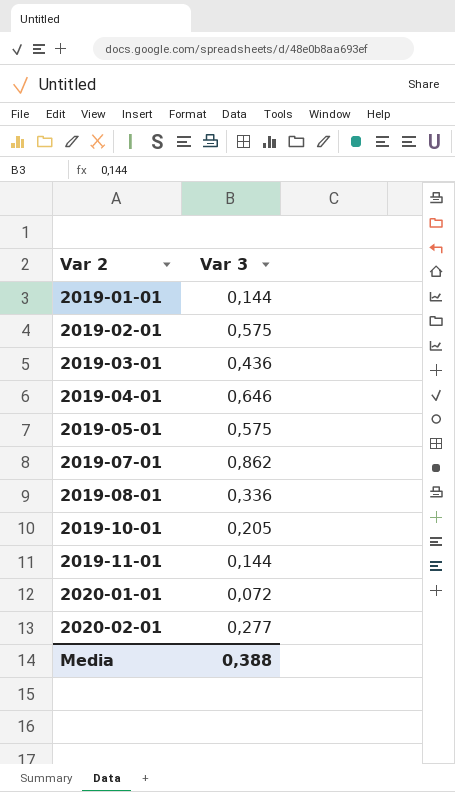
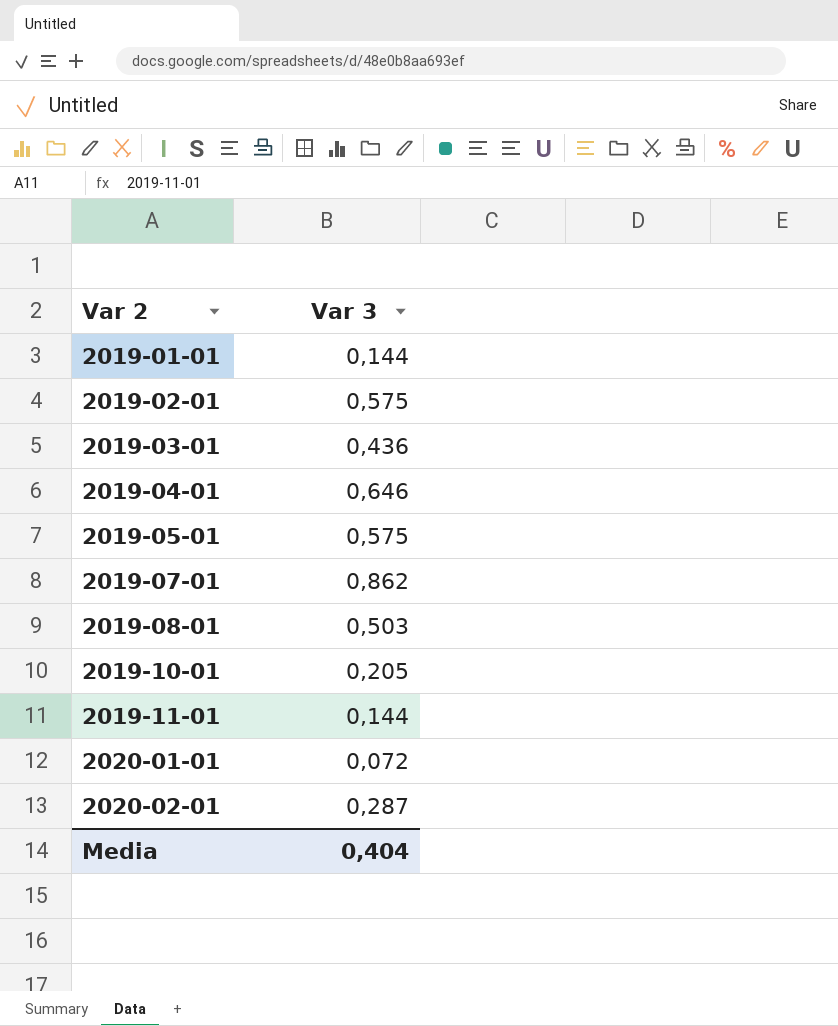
2019-08-01 | Var 3: 0,336 -> 0,503
2020-02-01 | Var 3: 0,277 -> 0,287
Media | Var 3: 0,388 -> 0,404

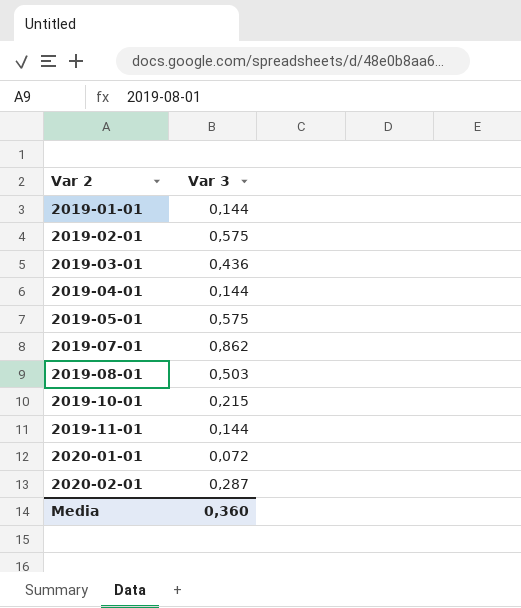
2019-04-01 | Var 3: 0,646 -> 0,144
2019-10-01 | Var 3: 0,205 -> 0,215
Media | Var 3: 0,404 -> 0,360

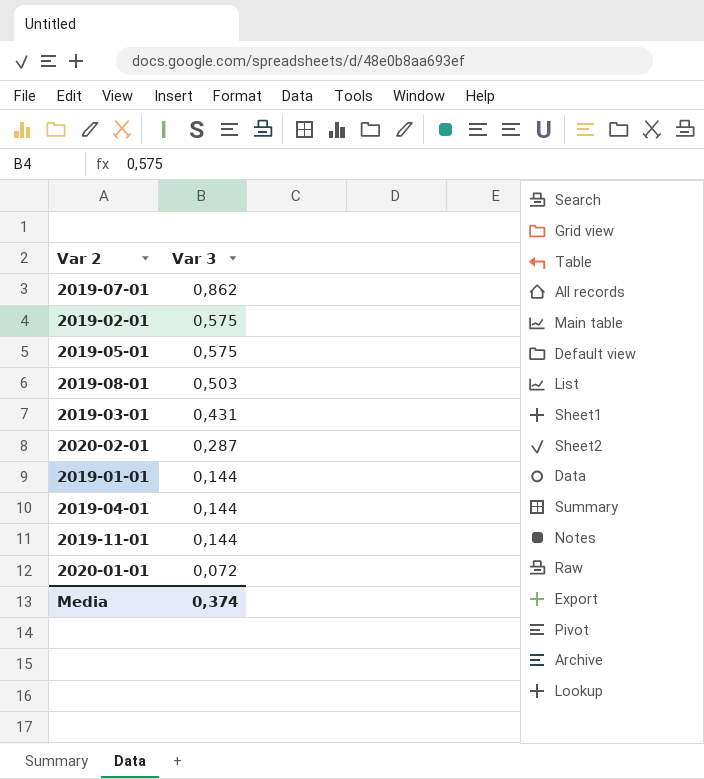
row order: Var 2 ascending -> Var 3 descending
row 2019-10-01: 0,215 -> none
2019-03-01 | Var 3: 0,436 -> 0,431
Media | Var 3: 0,360 -> 0,374

